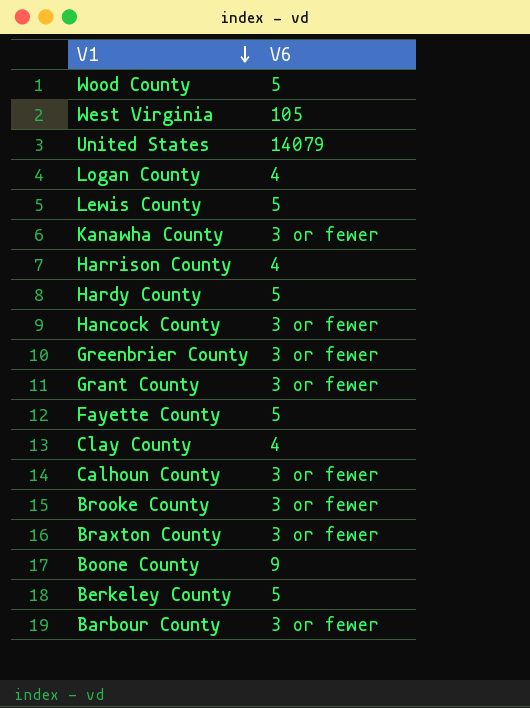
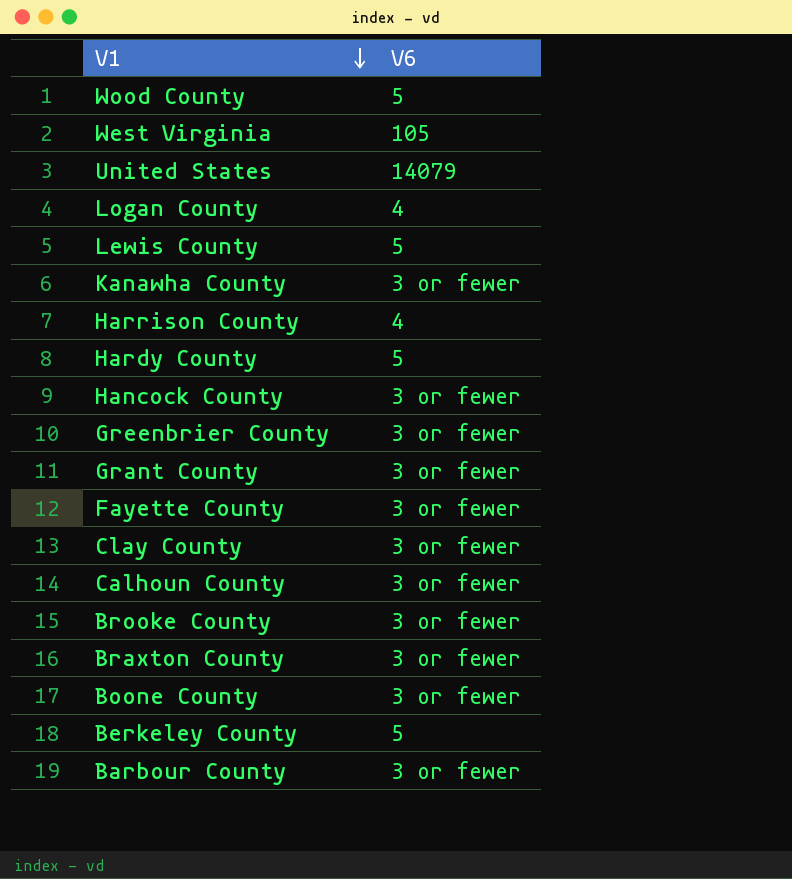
Fayette County | V6: 5 -> 3 or fewer
Clay County | V6: 4 -> 3 or fewer
Boone County | V6: 9 -> 3 or fewer

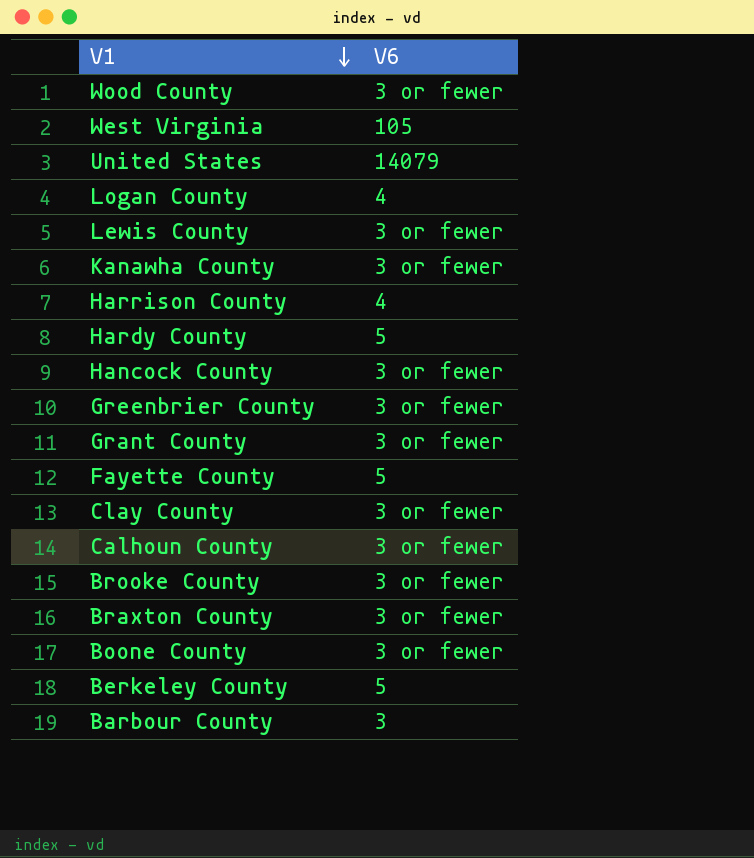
Wood County | V6: 5 -> 3 or fewer
Lewis County | V6: 5 -> 3 or fewer
Fayette County | V6: 3 or fewer -> 5
Barbour County | V6: 3 or fewer -> 3

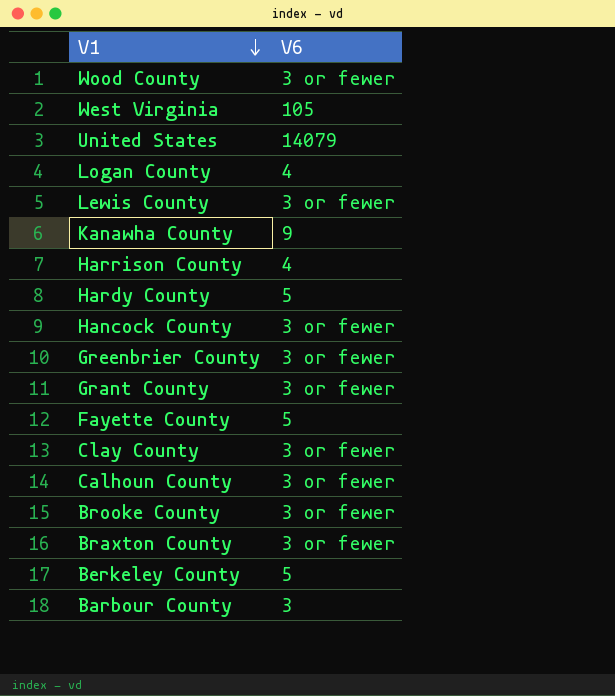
row Boone County: 3 or fewer -> none
Kanawha County | V6: 3 or fewer -> 9

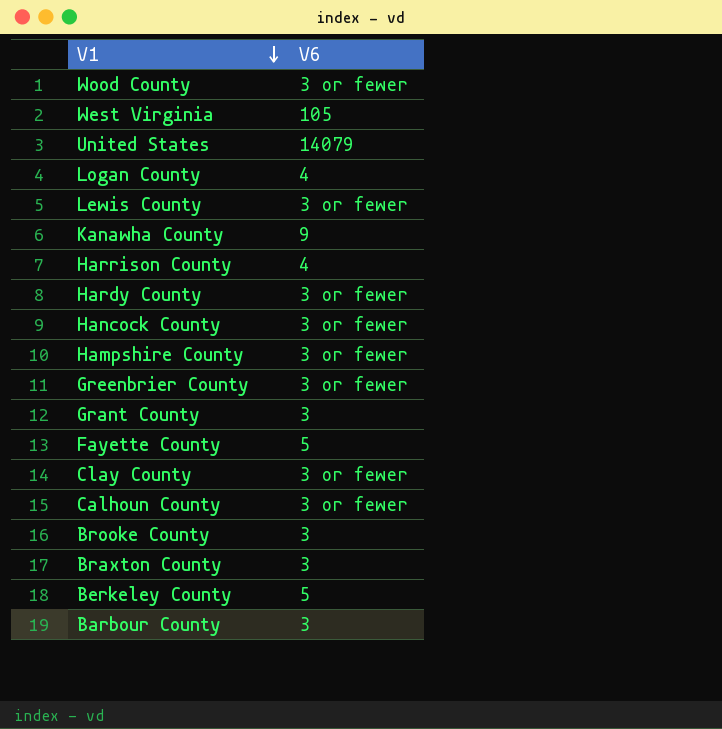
Hardy County | V6: 5 -> 3 or fewer
row Hampshire County: none -> 3 or fewer
Grant County | V6: 3 or fewer -> 3
Brooke County | V6: 3 or fewer -> 3
Braxton County | V6: 3 or fewer -> 3

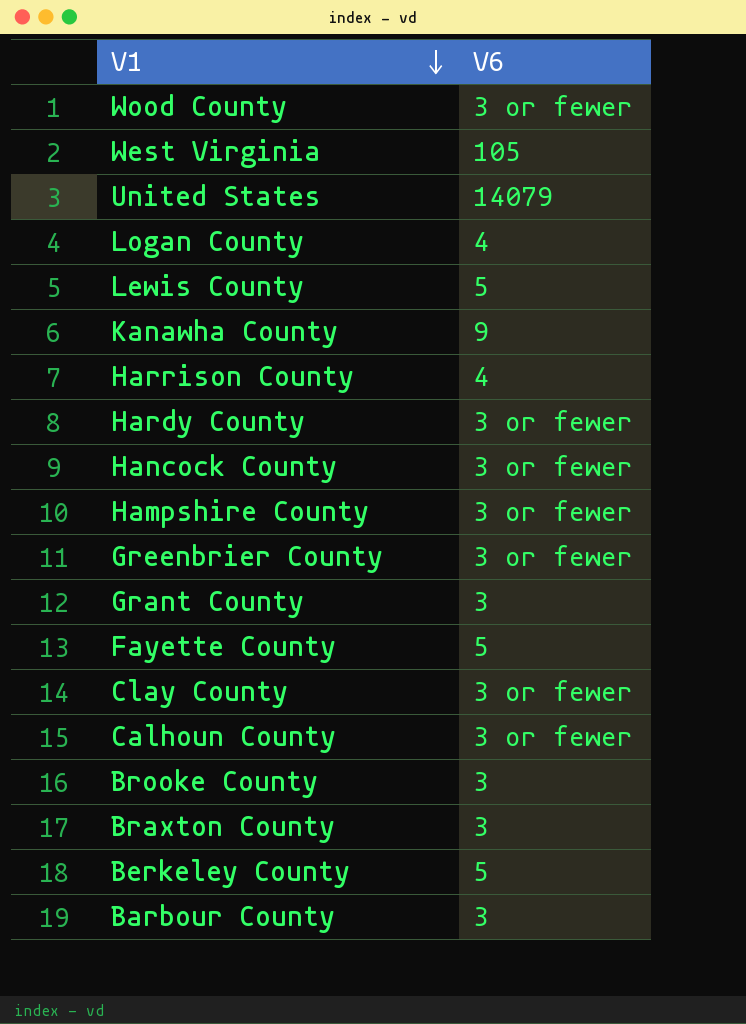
Lewis County | V6: 3 or fewer -> 5

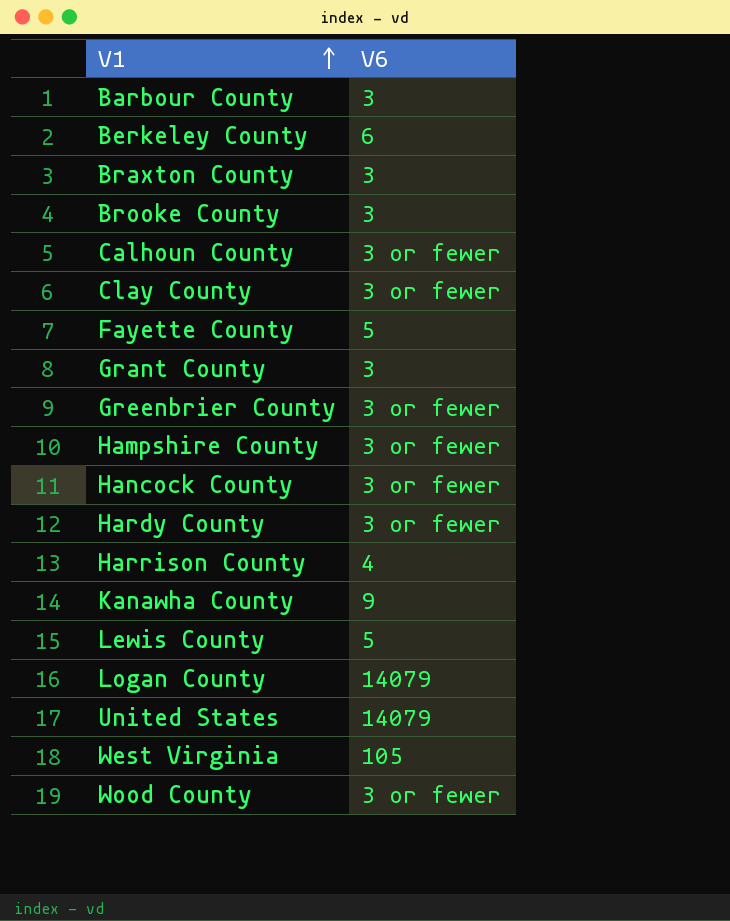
row order: V1 descending -> V1 ascending
Berkeley County | V6: 5 -> 6
Logan County | V6: 4 -> 14079

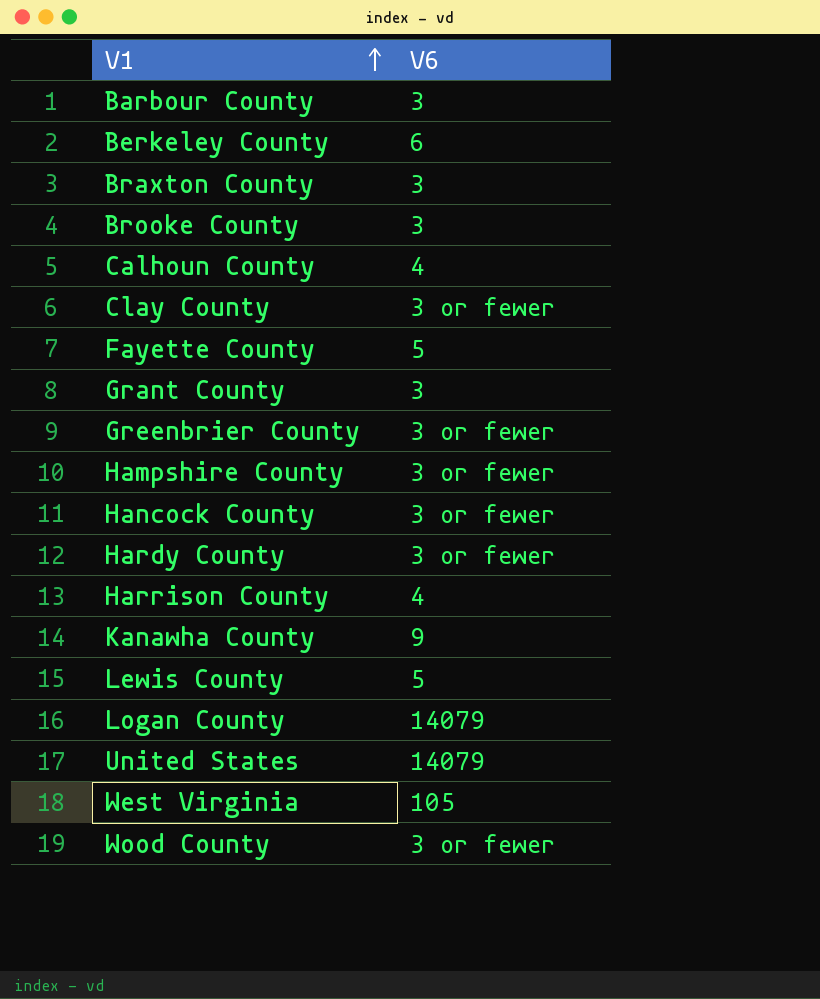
Calhoun County | V6: 3 or fewer -> 4

